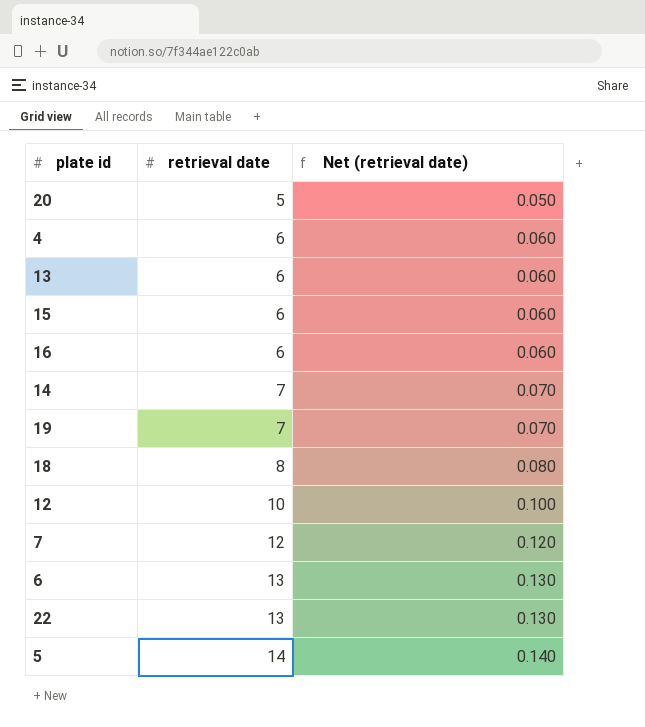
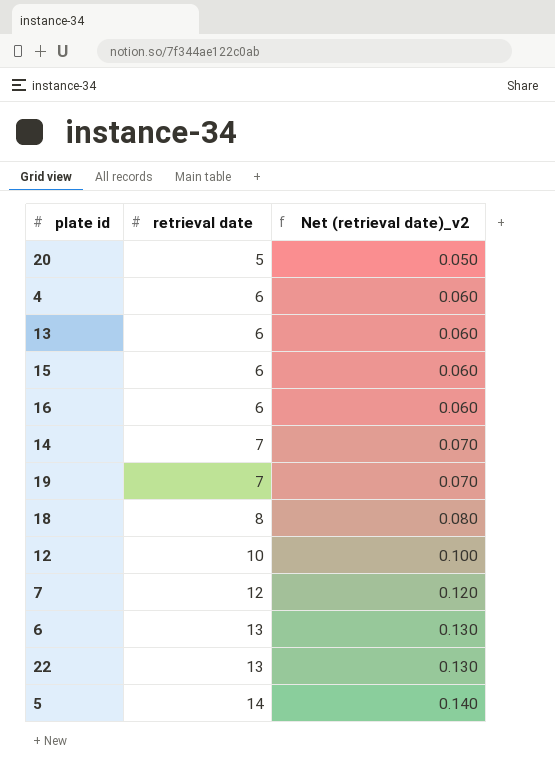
column name: Net (retrieval date) -> Net (retrieval date)_v2

